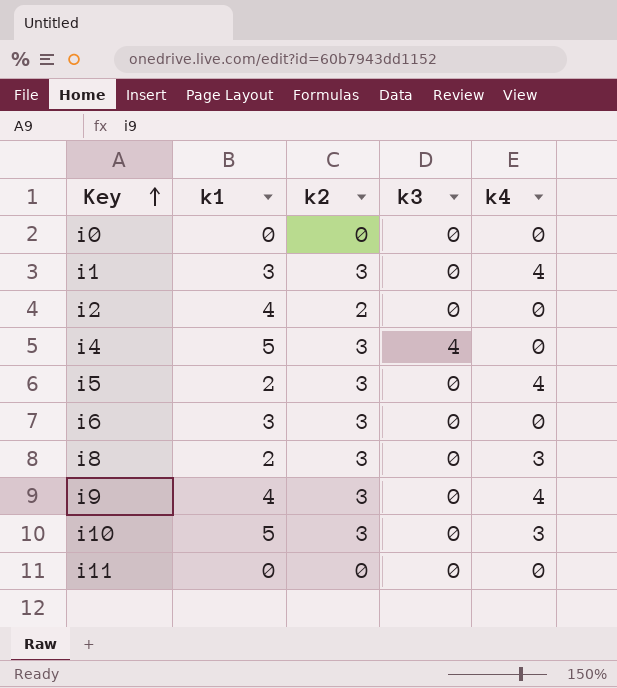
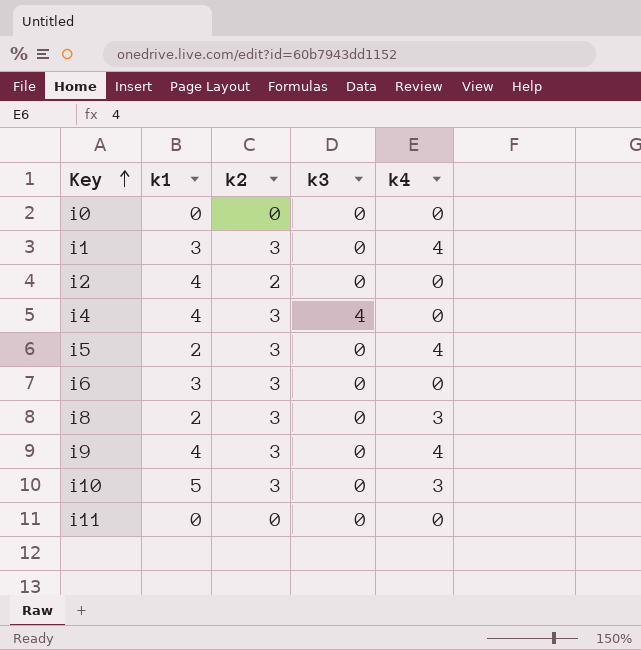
i4 | k1: 5 -> 4

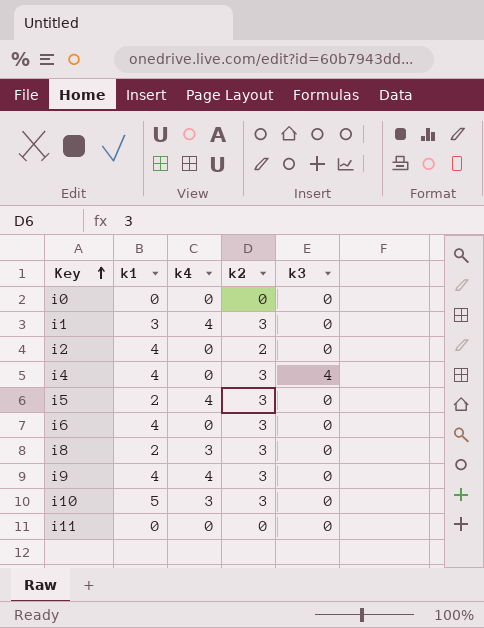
column k4 | position: 5 -> 3
i6 | k1: 3 -> 4

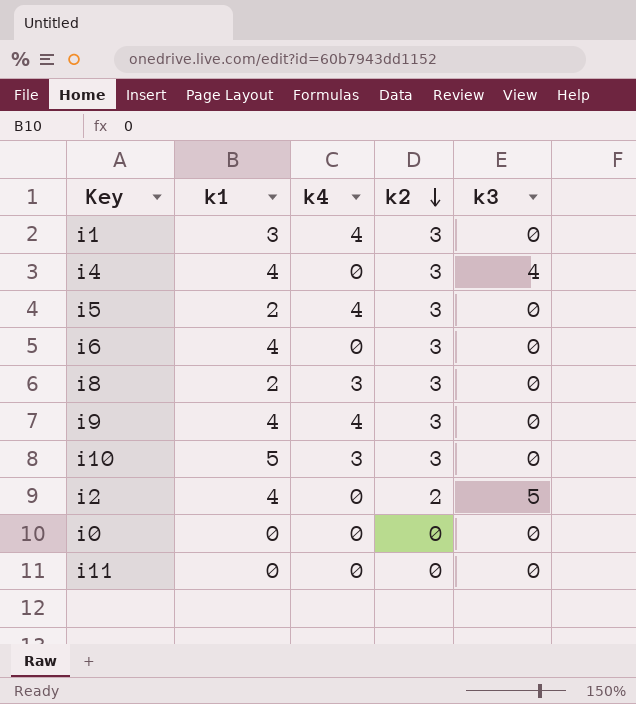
row order: Key ascending -> k2 descending
i2 | k3: 0 -> 5

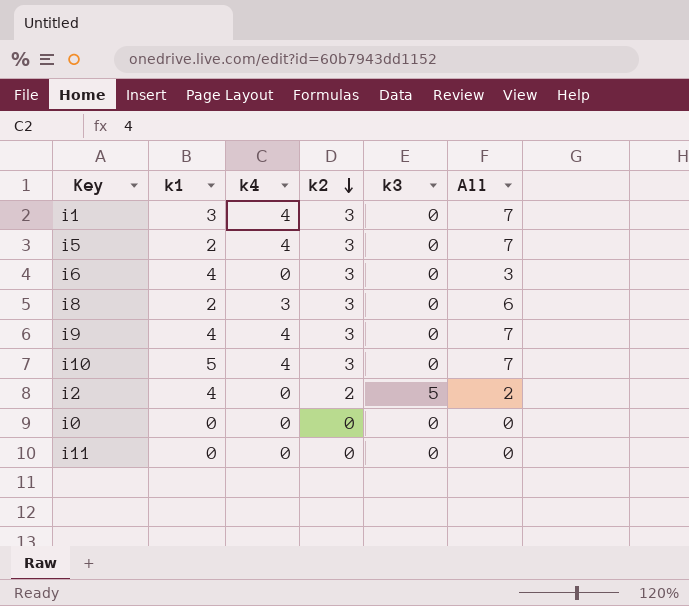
column All | formula: none -> [k4] + [k2]
row i4: 4 | 0 | 3 | 4 -> none
i10 | k4: 3 -> 4

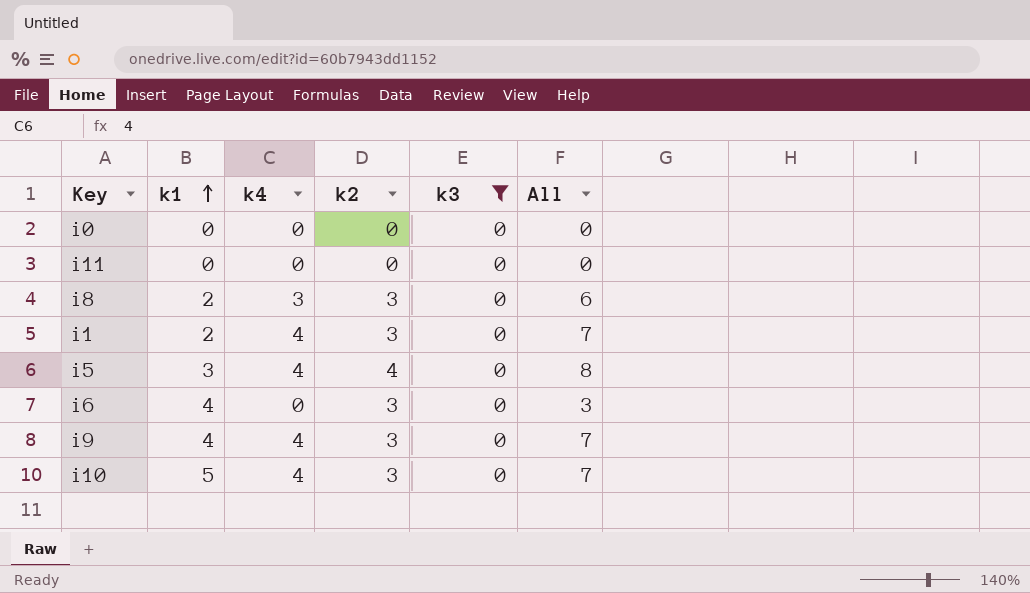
filter: none -> k3 = 0
row order: k2 descending -> k1 ascending
i1 | k1: 3 -> 2
i5 | k1: 2 -> 3
i5 | k2: 3 -> 4
i5 | All: 7 -> 8

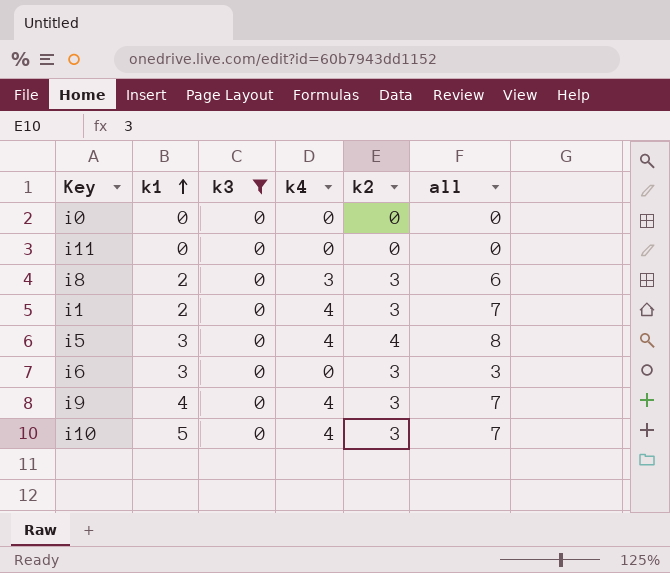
column k3 | position: 5 -> 3
column name: All -> all
i6 | k1: 4 -> 3

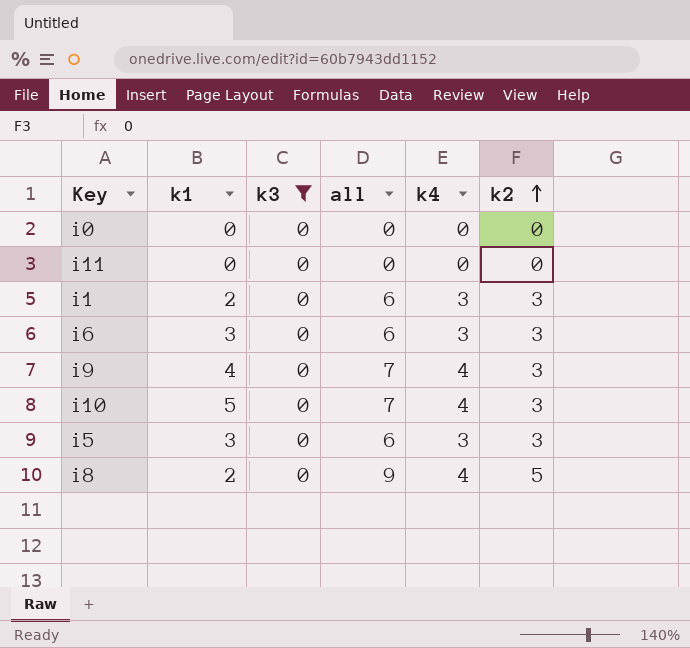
row order: k1 ascending -> k2 ascending
column all | position: 6 -> 4
i1 | all: 7 -> 6
i1 | k4: 4 -> 3
i6 | all: 3 -> 6
i6 | k4: 0 -> 3
i5 | all: 8 -> 6
i5 | k4: 4 -> 3
i5 | k2: 4 -> 3
i8 | all: 6 -> 9
i8 | k4: 3 -> 4
i8 | k2: 3 -> 5

